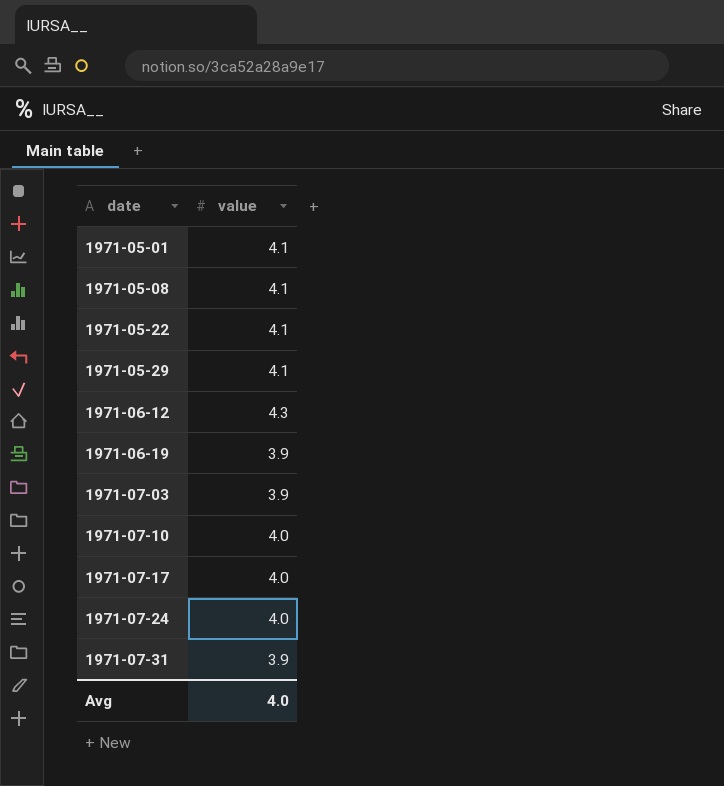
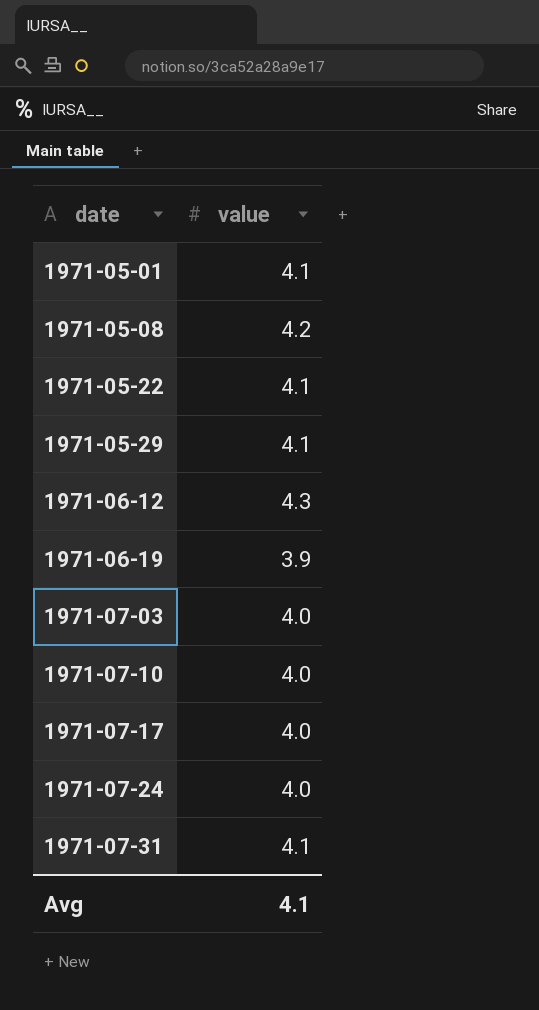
1971-05-08 | value: 4.1 -> 4.2
1971-07-03 | value: 3.9 -> 4.0
1971-07-31 | value: 3.9 -> 4.1
Avg | value: 4.0 -> 4.1

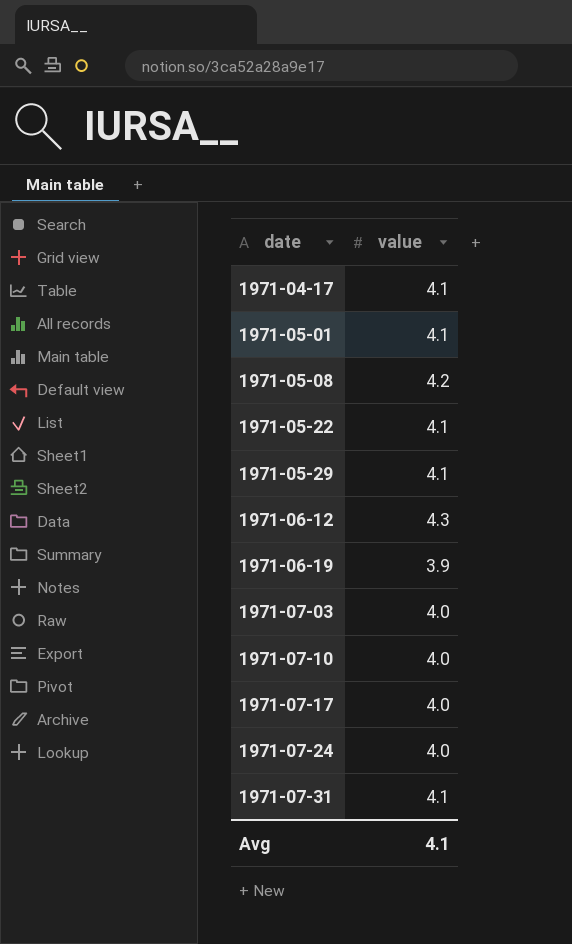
row 1971-04-17: none -> 4.1

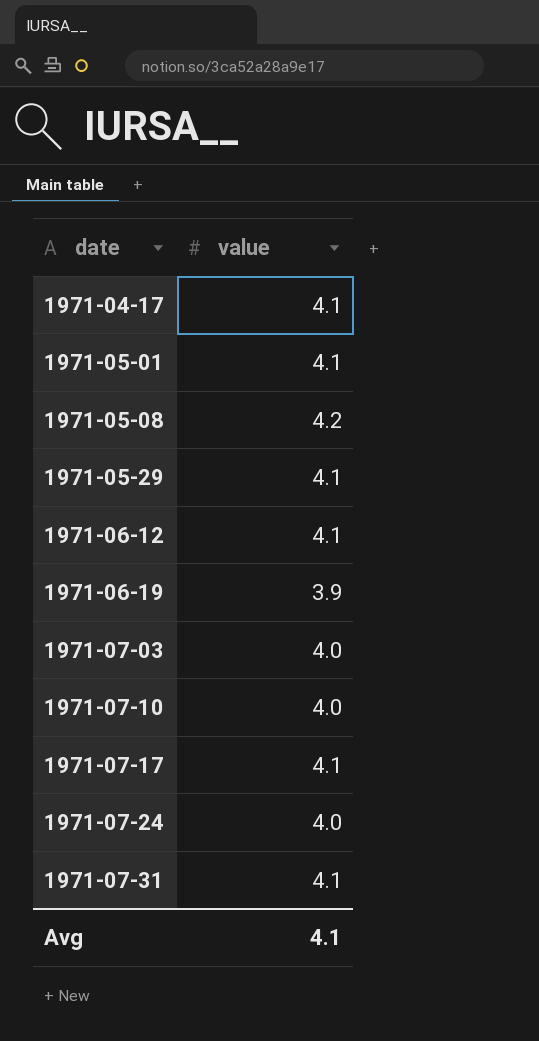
row 1971-05-22: 4.1 -> none
1971-06-12 | value: 4.3 -> 4.1
1971-07-17 | value: 4.0 -> 4.1

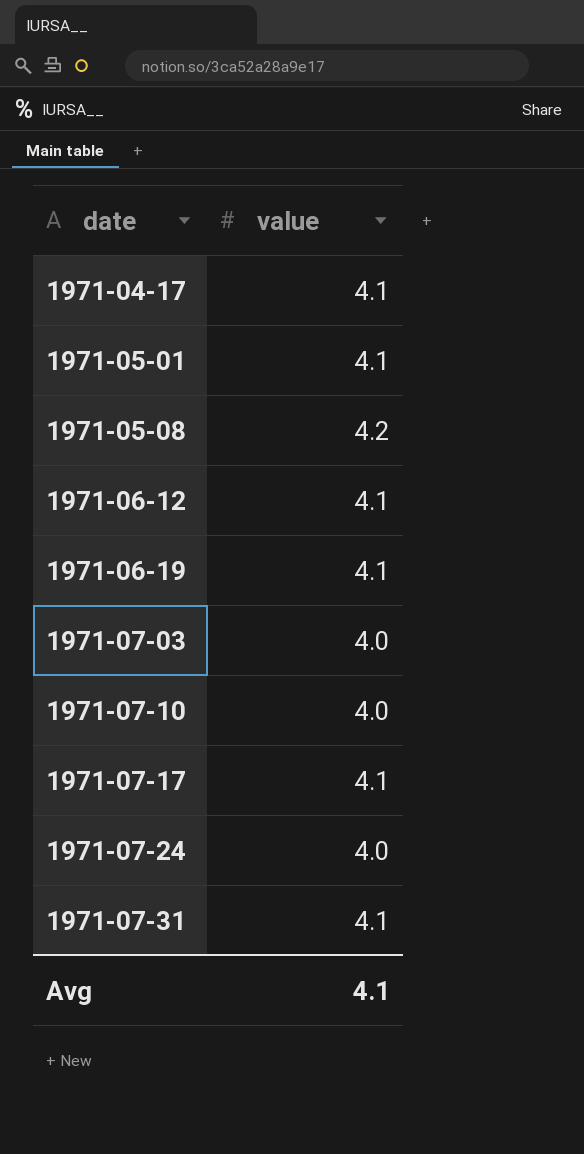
row 1971-05-29: 4.1 -> none
1971-06-19 | value: 3.9 -> 4.1

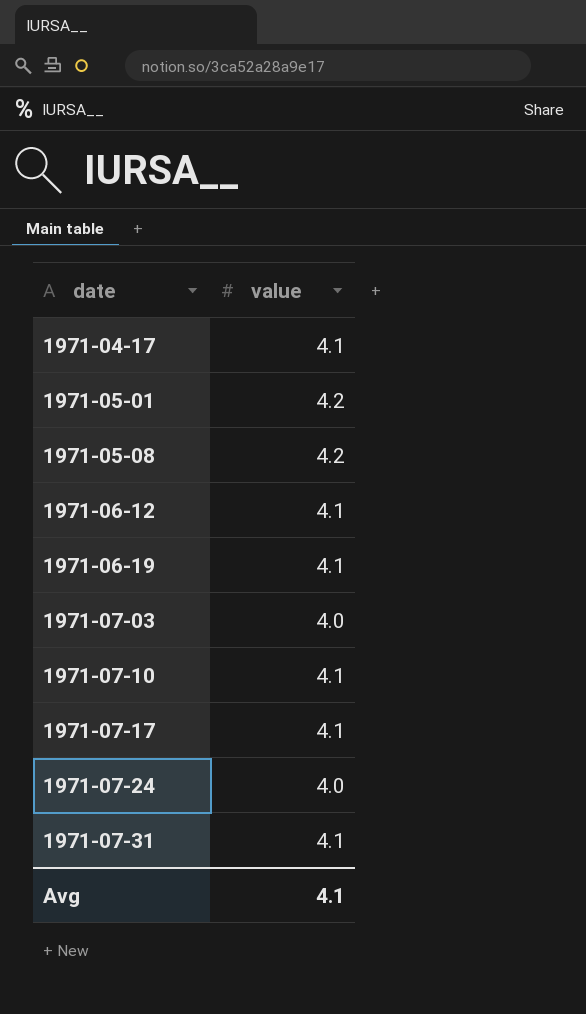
1971-05-01 | value: 4.1 -> 4.2
1971-07-10 | value: 4.0 -> 4.1

